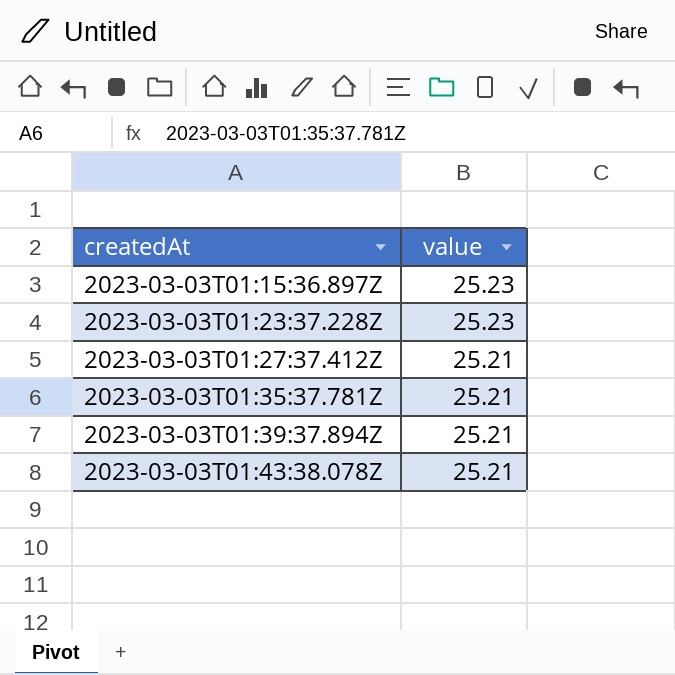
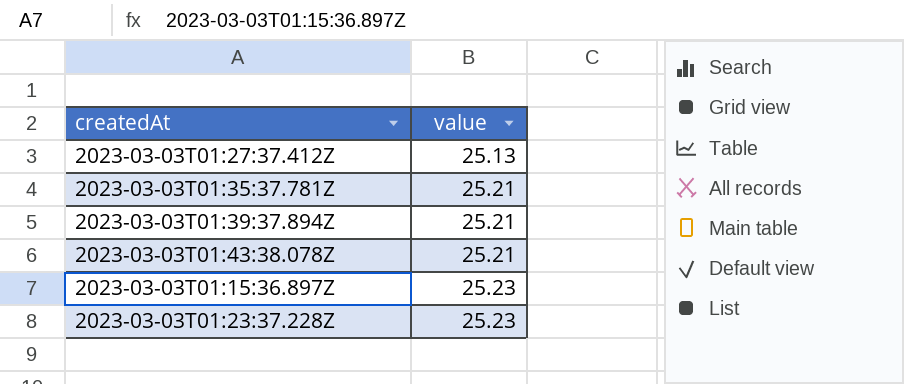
row order: createdAt ascending -> value ascending
2023-03-03T01:27:37.412Z | value: 25.21 -> 25.13

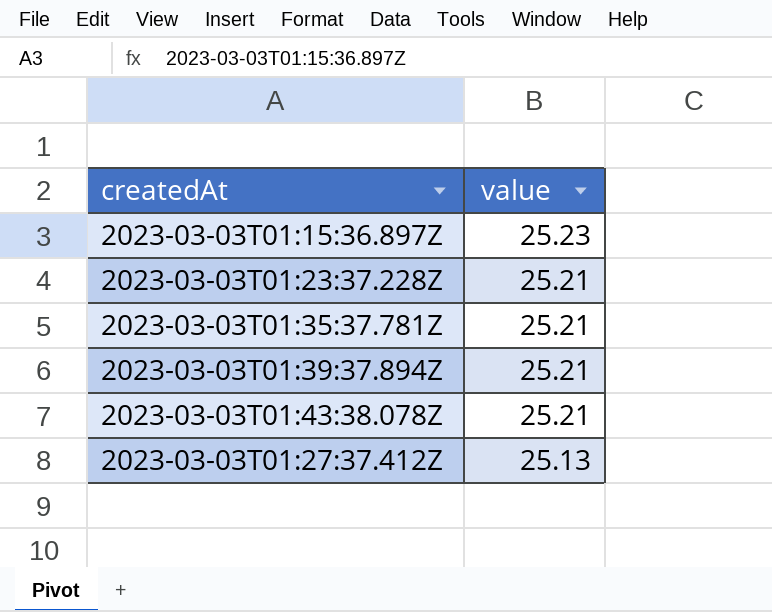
row order: value ascending -> value descending
2023-03-03T01:23:37.228Z | value: 25.23 -> 25.21

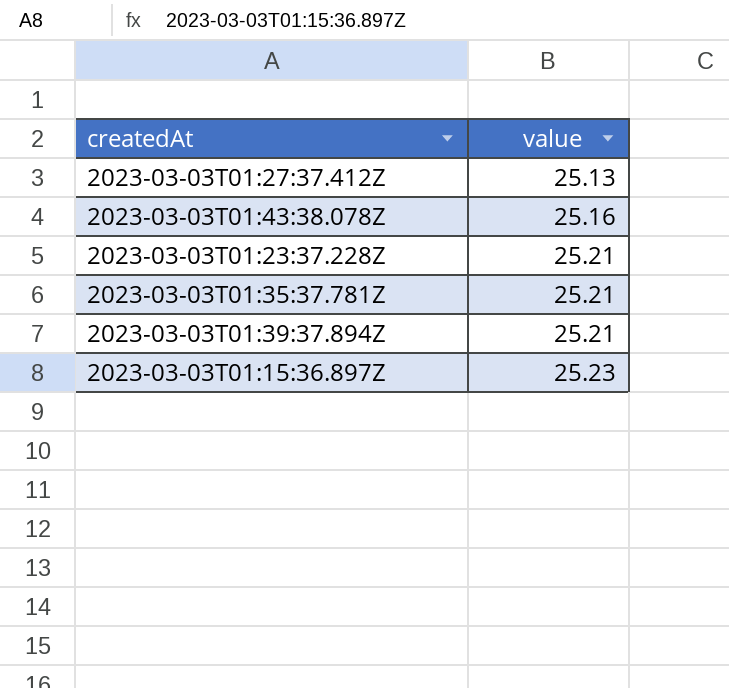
row order: value descending -> value ascending
2023-03-03T01:43:38.078Z | value: 25.21 -> 25.16

